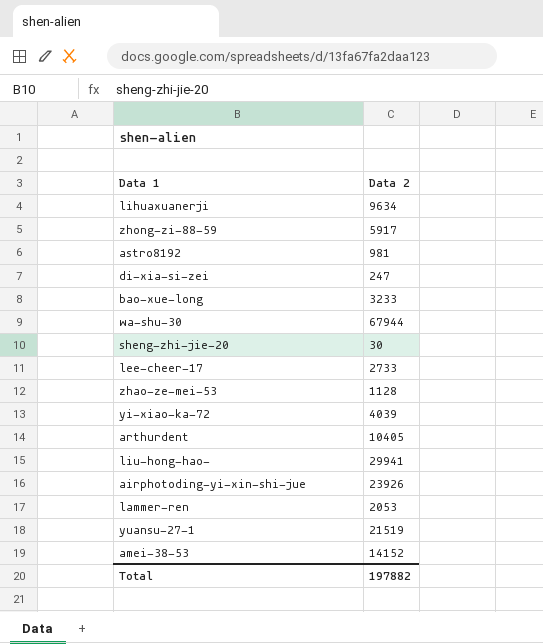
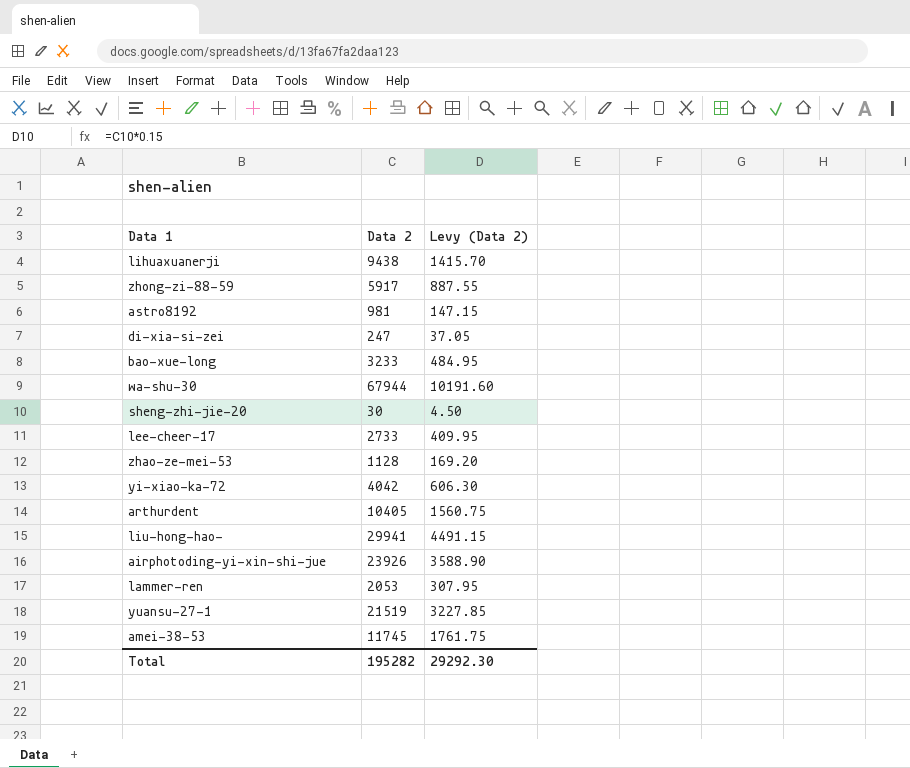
column Levy (Data 2) | formula: none -> [Data 2] * 0.15
lihuaxuanerji | Data 2: 9634 -> 9438
yi-xiao-ka-72 | Data 2: 4039 -> 4042
amei-38-53 | Data 2: 14152 -> 11745
Total | Data 2: 197882 -> 195282

